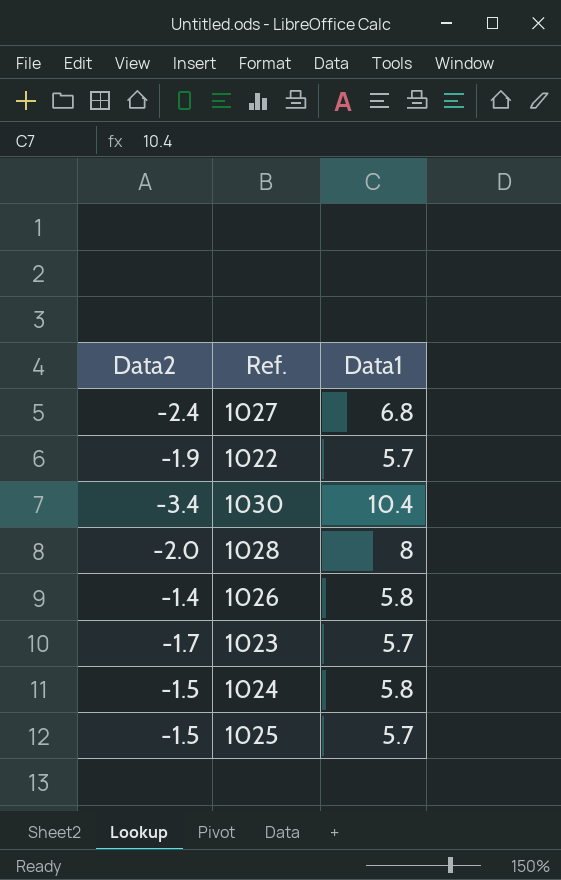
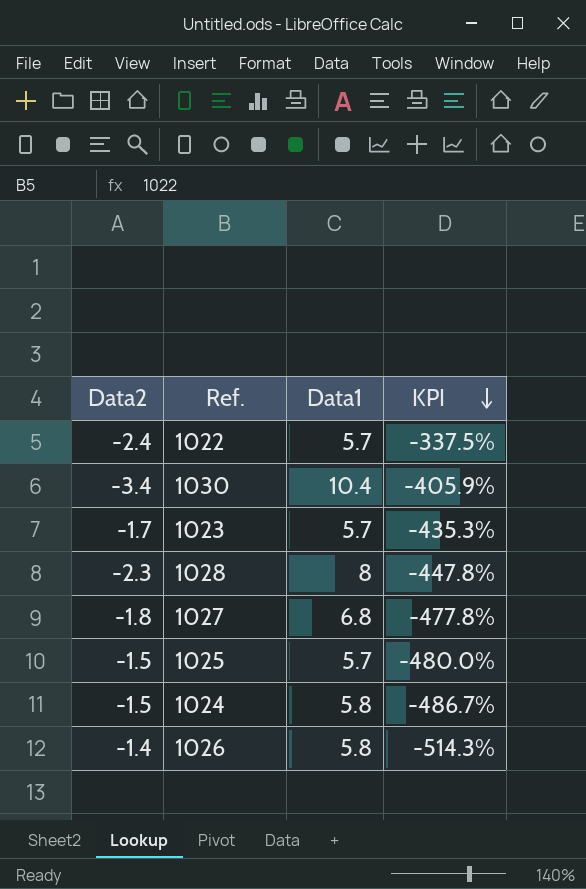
row order: none -> KPI descending
column KPI | formula: none -> ([Data1] - [Data2]) / [Data2]
1022 | Data2: -1.9 -> -2.4
1028 | Data2: -2.0 -> -2.3
1027 | Data2: -2.4 -> -1.8

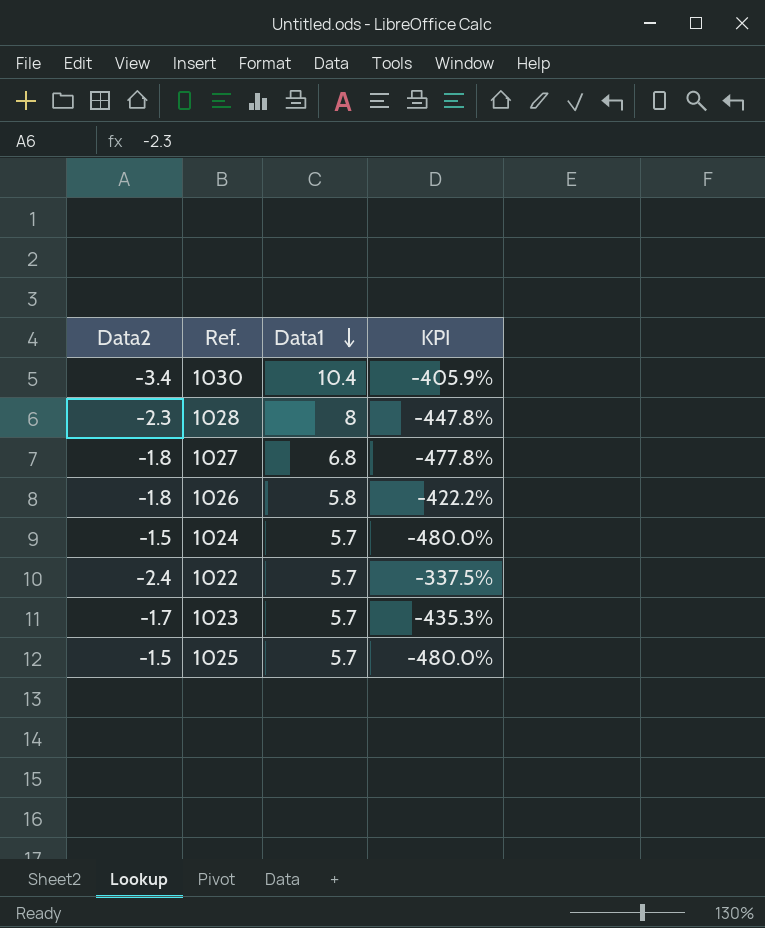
row order: KPI descending -> Data1 descending
1026 | Data2: -1.4 -> -1.8
1026 | KPI: -514.3% -> -422.2%
1024 | Data1: 5.8 -> 5.7
1024 | KPI: -486.7% -> -480.0%

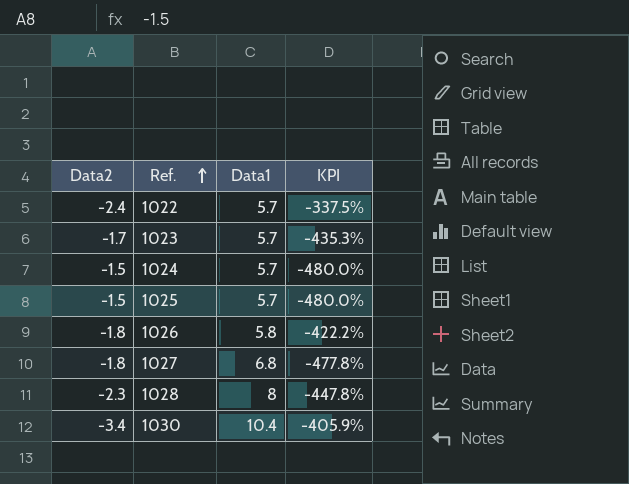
row order: Data1 descending -> Ref. ascending

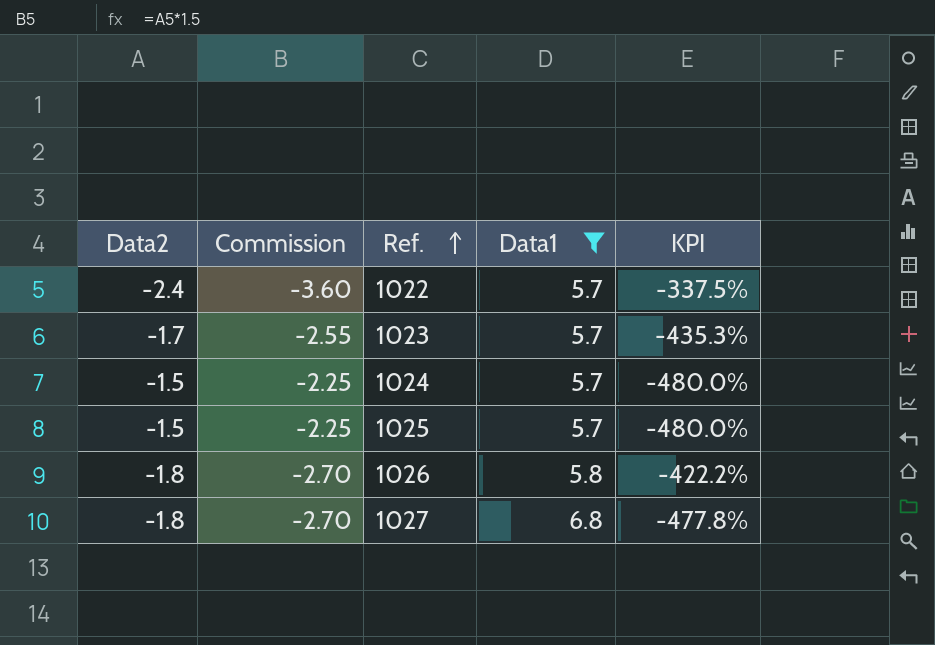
filter: none -> Data1 <= 6.8
column Commission | formula: none -> [Data2] * 1.5

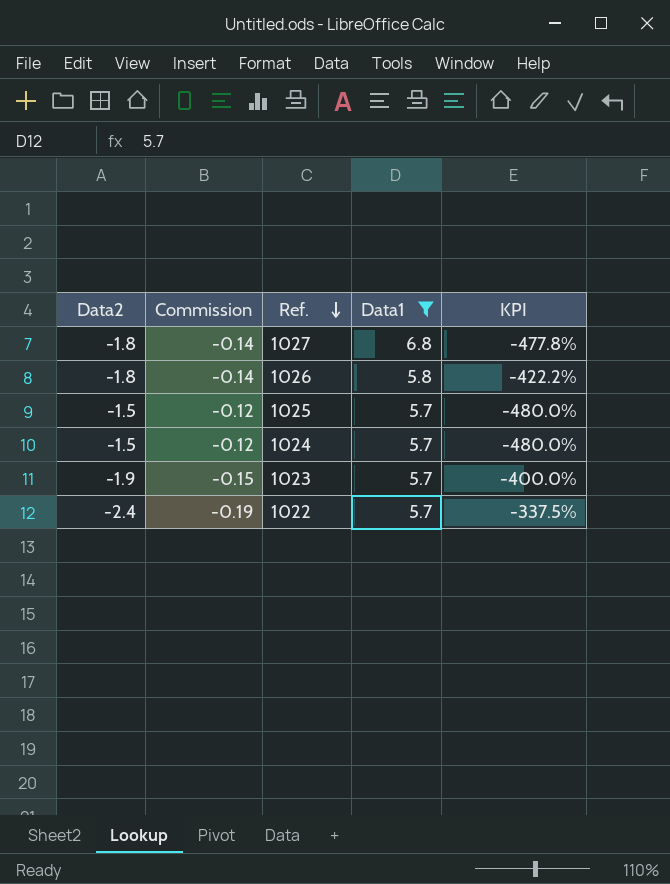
row order: Ref. ascending -> Ref. descending
column Commission | formula: [Data2] * 1.5 -> [Data2] * 0.08
1023 | Data2: -1.7 -> -1.9
1023 | KPI: -435.3% -> -400.0%

